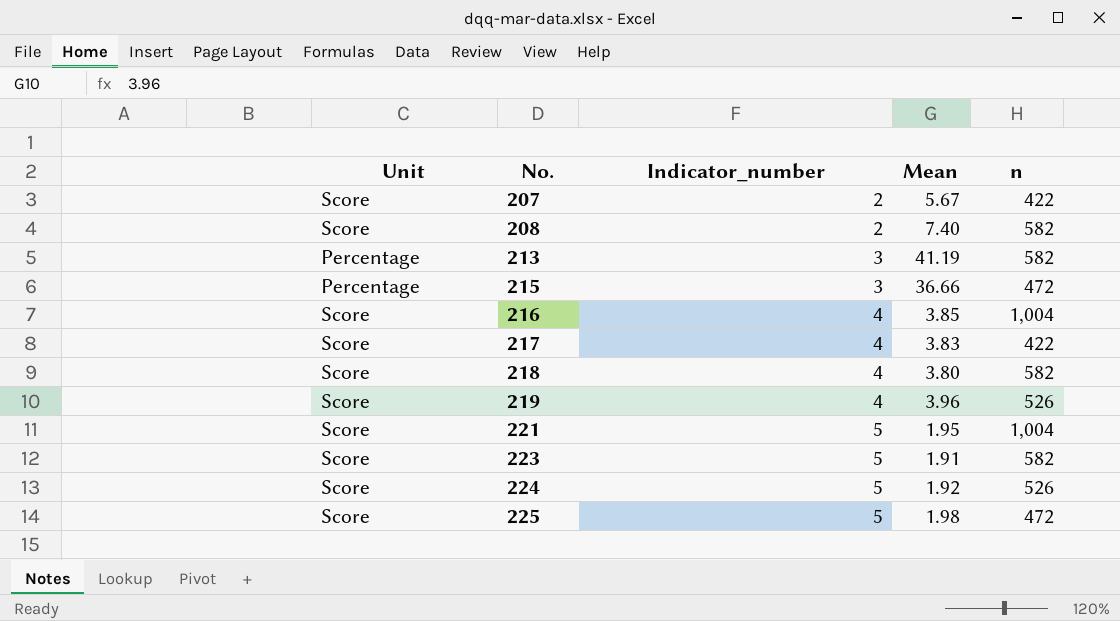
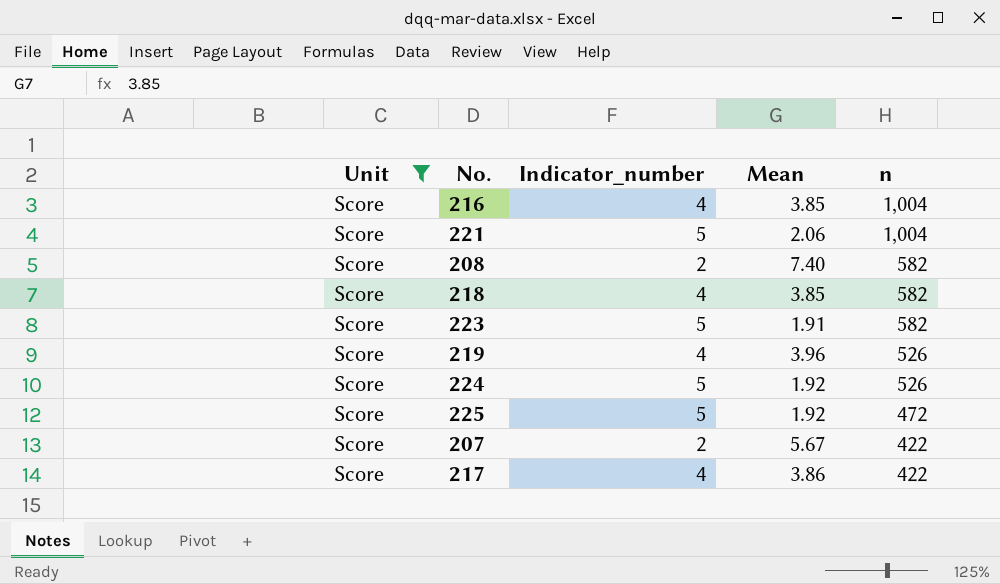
filter: none -> Unit = Score
row order: No. ascending -> n descending
221 | Mean: 1.95 -> 2.06
218 | Mean: 3.80 -> 3.85
225 | Mean: 1.98 -> 1.92
217 | Mean: 3.83 -> 3.86

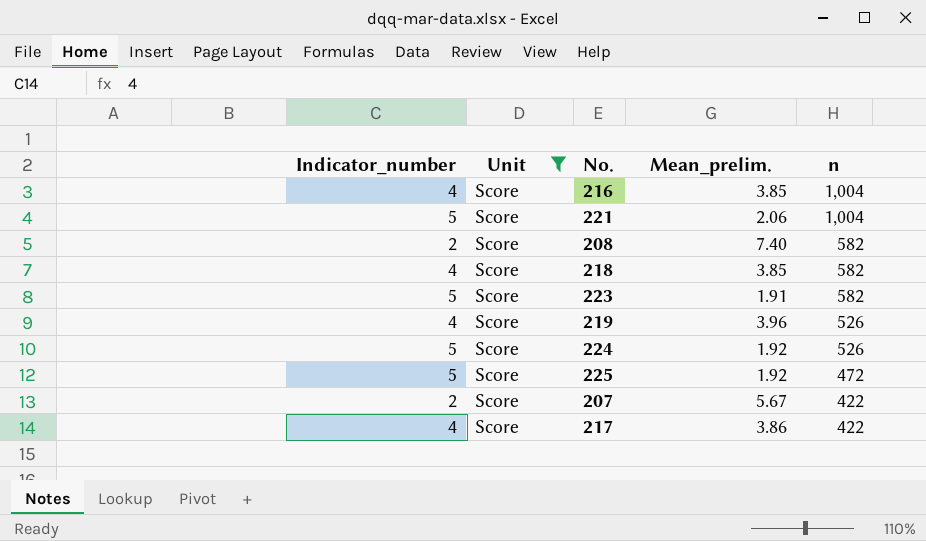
column Indicator_number | position: 3 -> 1
column name: Mean -> Mean_prelim.

